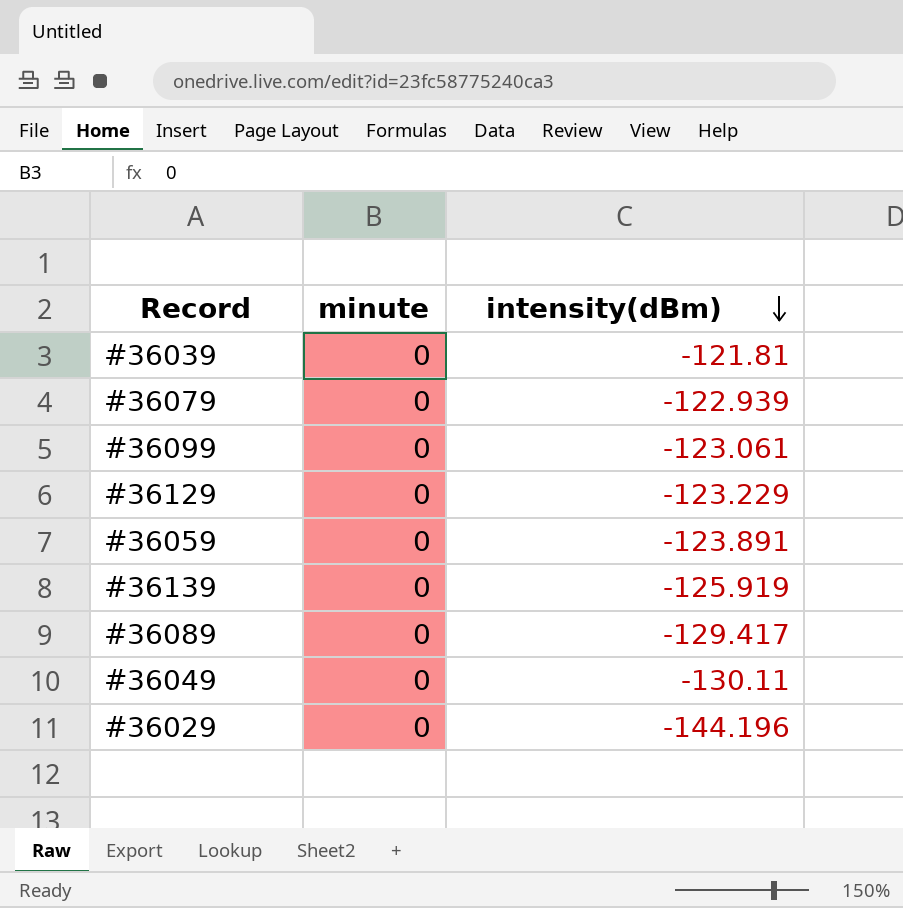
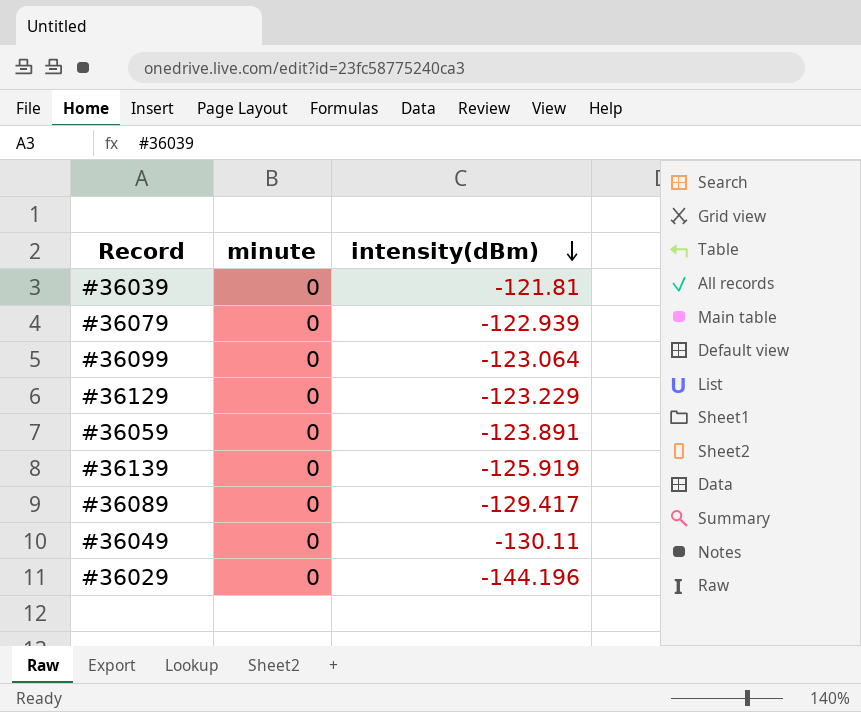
#36099 | intensity(dBm): -123.061 -> -123.064

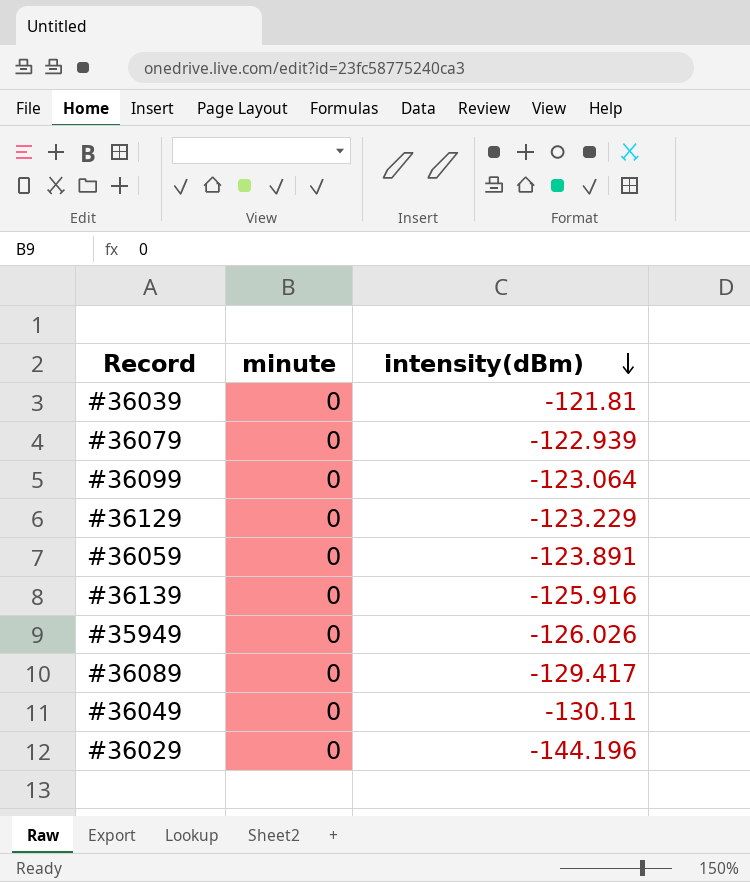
#36139 | intensity(dBm): -125.919 -> -125.916
row #35949: none -> 0 | -126.026

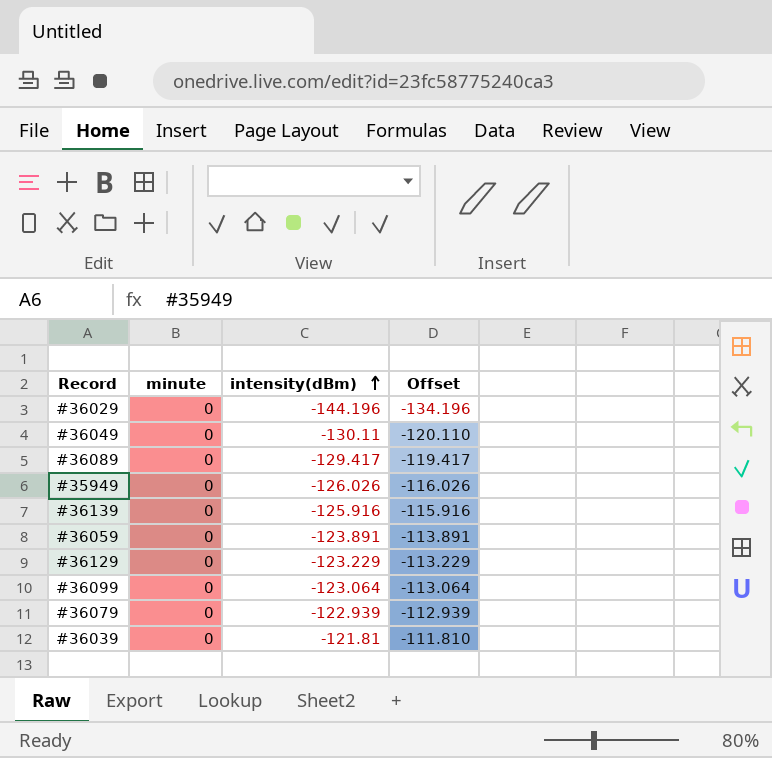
row order: intensity(dBm) descending -> intensity(dBm) ascending
column Offset | formula: none -> [intensity(dBm)] + 10

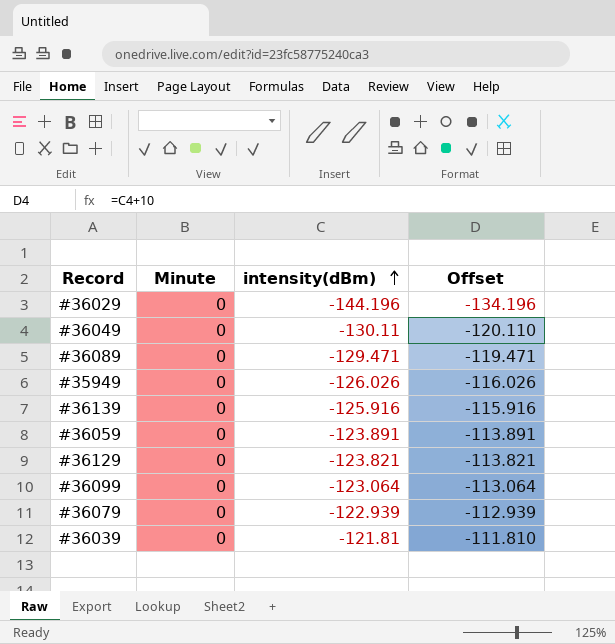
column name: minute -> Minute
#36089 | intensity(dBm): -129.417 -> -129.471
#36089 | Offset: -119.417 -> -119.471
#36129 | intensity(dBm): -123.229 -> -123.821
#36129 | Offset: -113.229 -> -113.821

